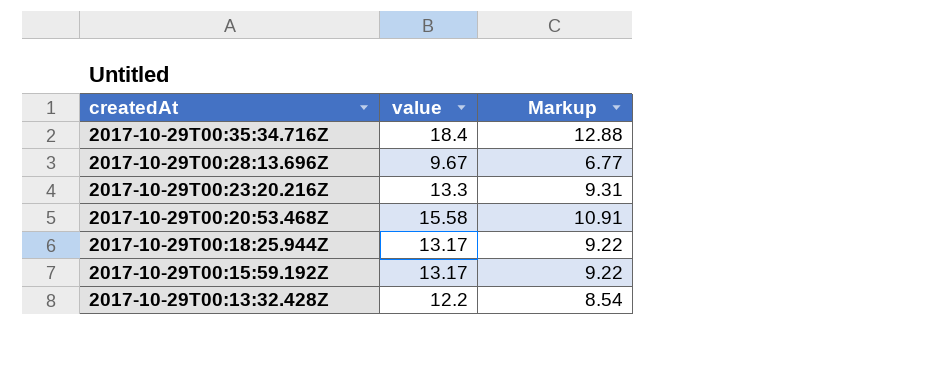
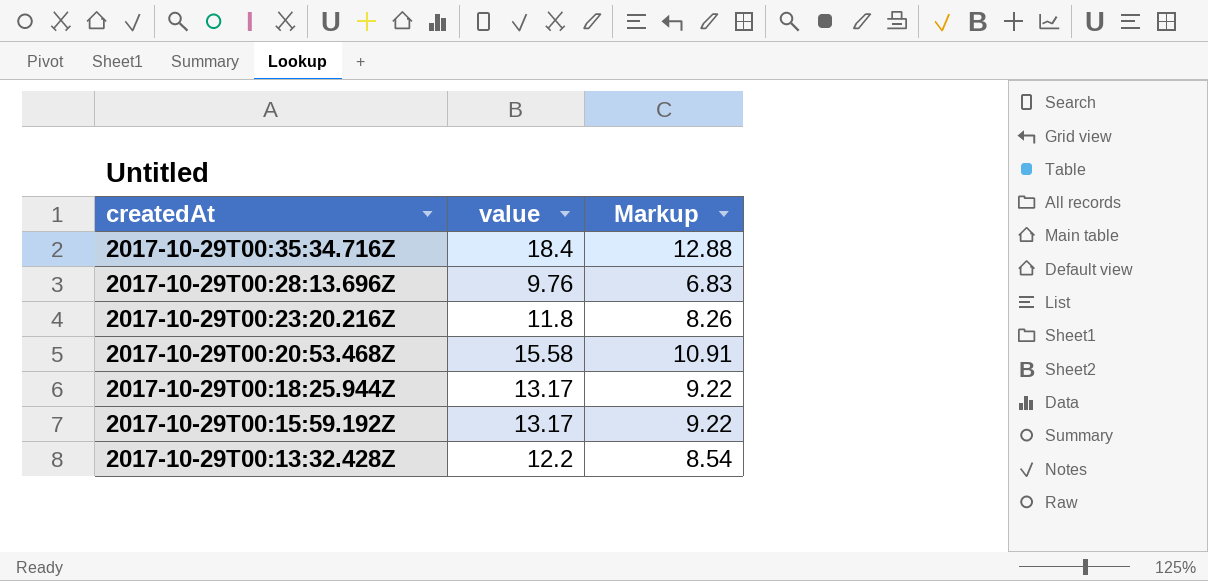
2017-10-29T00:28:13.696Z | value: 9.67 -> 9.76
2017-10-29T00:28:13.696Z | Markup: 6.77 -> 6.83
2017-10-29T00:23:20.216Z | value: 13.3 -> 11.8
2017-10-29T00:23:20.216Z | Markup: 9.31 -> 8.26

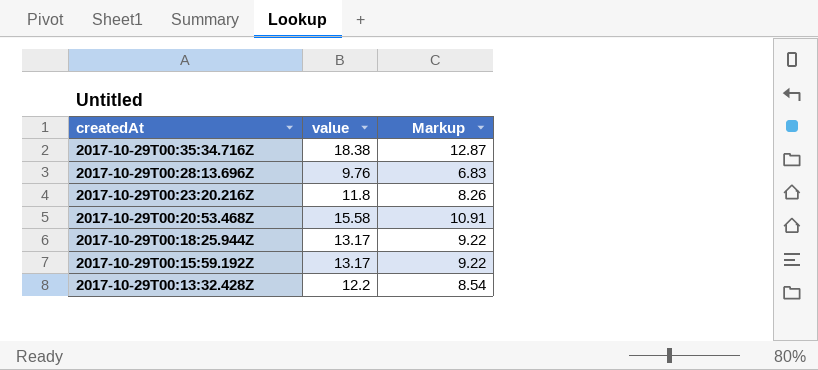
2017-10-29T00:35:34.716Z | value: 18.4 -> 18.38
2017-10-29T00:35:34.716Z | Markup: 12.88 -> 12.87

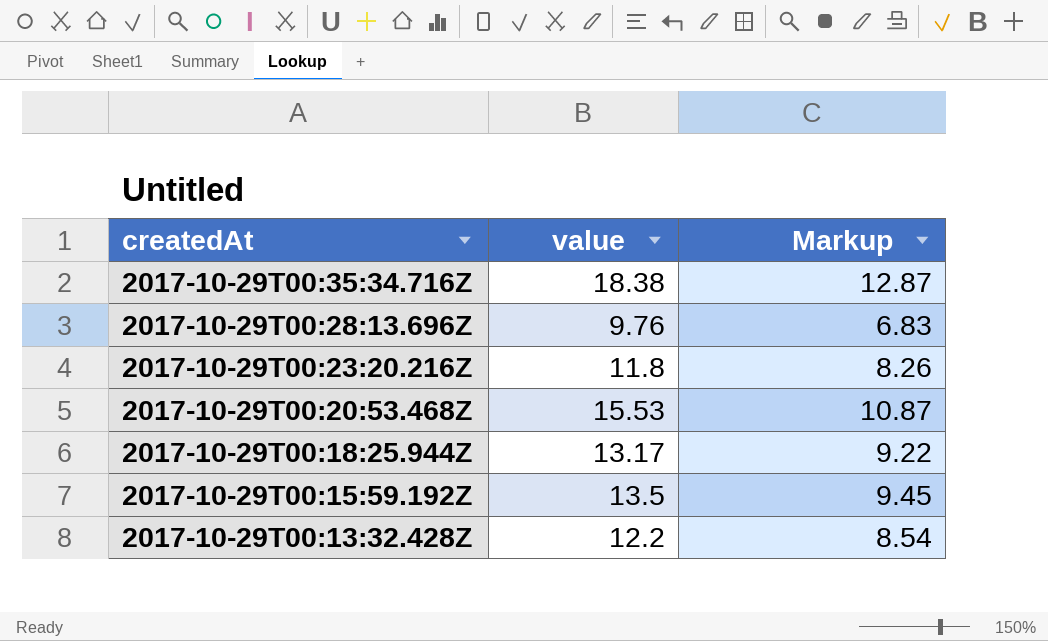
2017-10-29T00:20:53.468Z | value: 15.58 -> 15.53
2017-10-29T00:20:53.468Z | Markup: 10.91 -> 10.87
2017-10-29T00:15:59.192Z | value: 13.17 -> 13.5
2017-10-29T00:15:59.192Z | Markup: 9.22 -> 9.45

